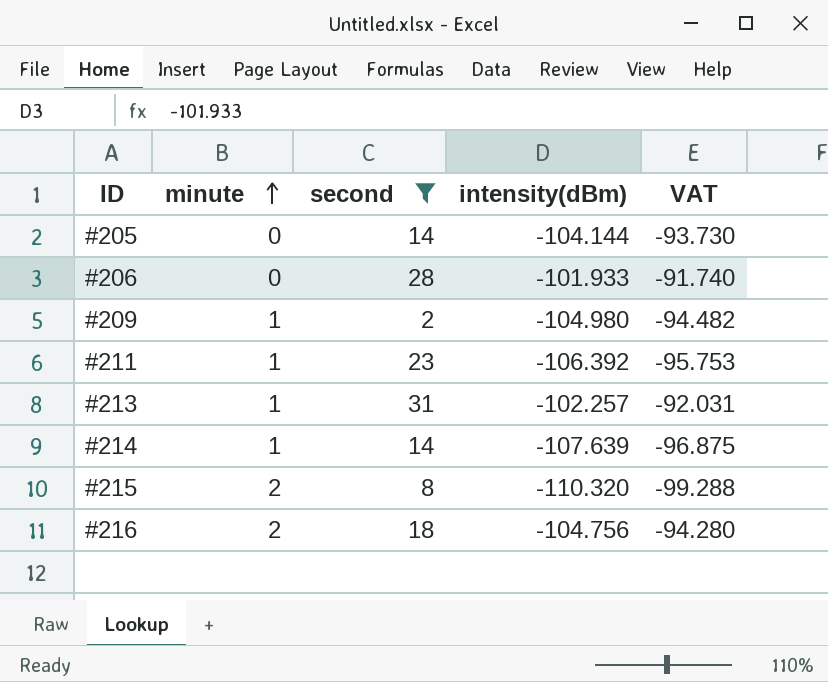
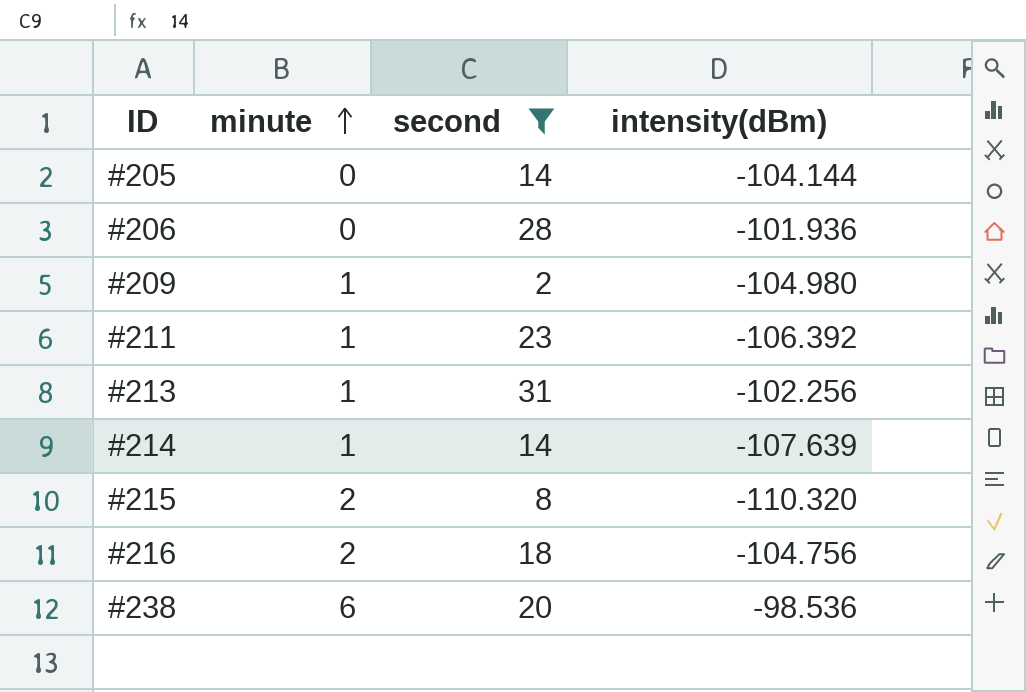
column VAT | formula: [intensity(dBm)] * 0.9 -> none
#206 | intensity(dBm): -101.933 -> -101.936
#213 | intensity(dBm): -102.257 -> -102.256
row #238: none -> 6 | 20 | -98.536

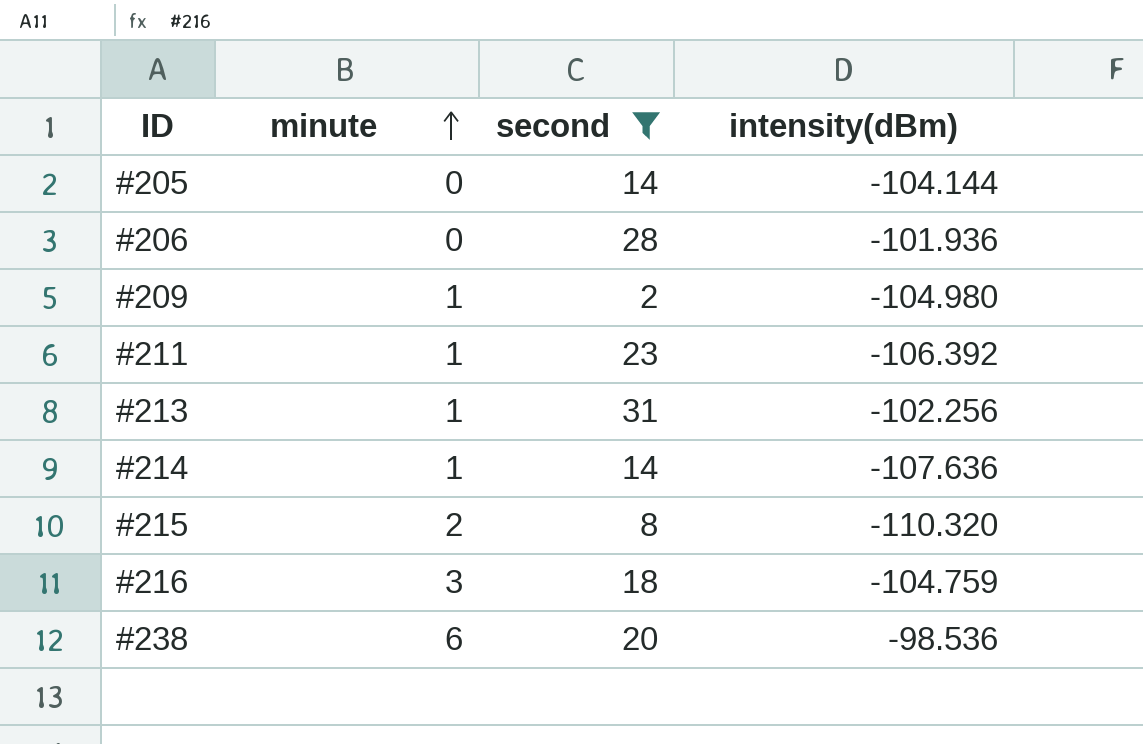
#214 | intensity(dBm): -107.639 -> -107.636
#216 | minute: 2 -> 3
#216 | intensity(dBm): -104.756 -> -104.759

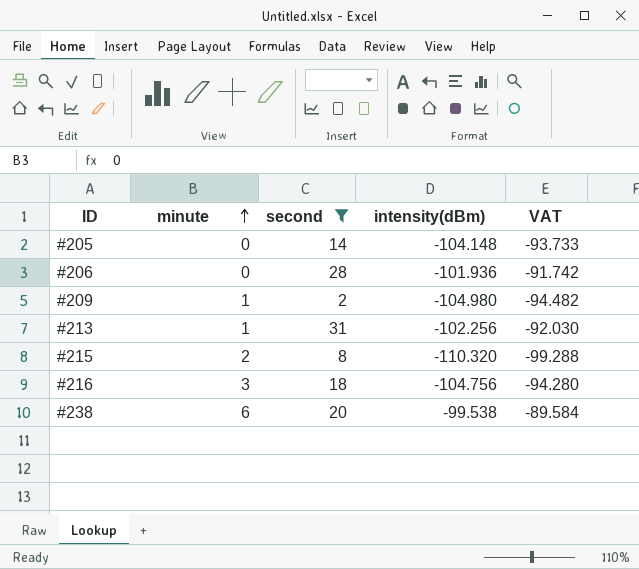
column VAT | formula: none -> [intensity(dBm)] * 0.9
row #211: 1 | 23 | -106.392 -> none
row #214: 1 | 14 | -107.636 -> none
#205 | intensity(dBm): -104.144 -> -104.148
#216 | intensity(dBm): -104.759 -> -104.756
#238 | intensity(dBm): -98.536 -> -99.538

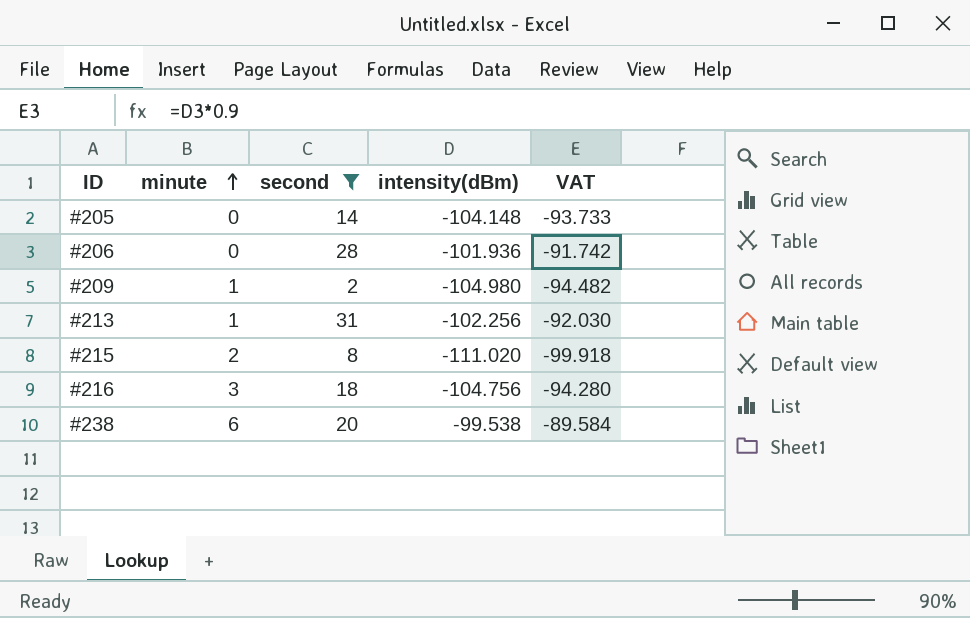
#215 | intensity(dBm): -110.320 -> -111.020
#215 | VAT: -99.288 -> -99.918

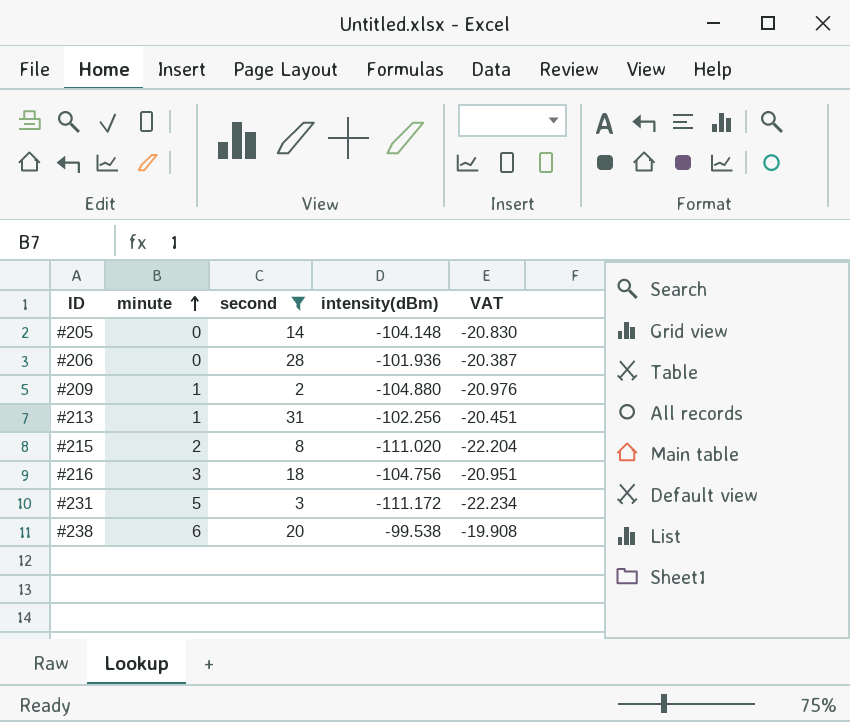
column VAT | formula: [intensity(dBm)] * 0.9 -> [intensity(dBm)] * 0.2
#209 | intensity(dBm): -104.980 -> -104.880
row #231: none -> 5 | 3 | -111.172 | -22.234

